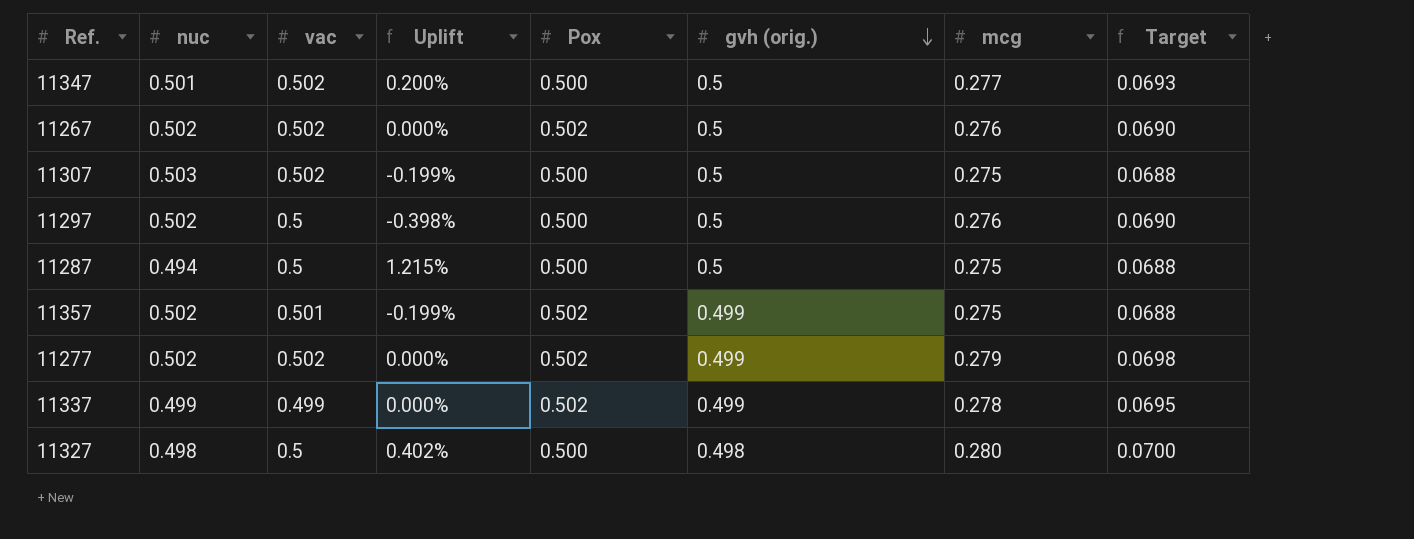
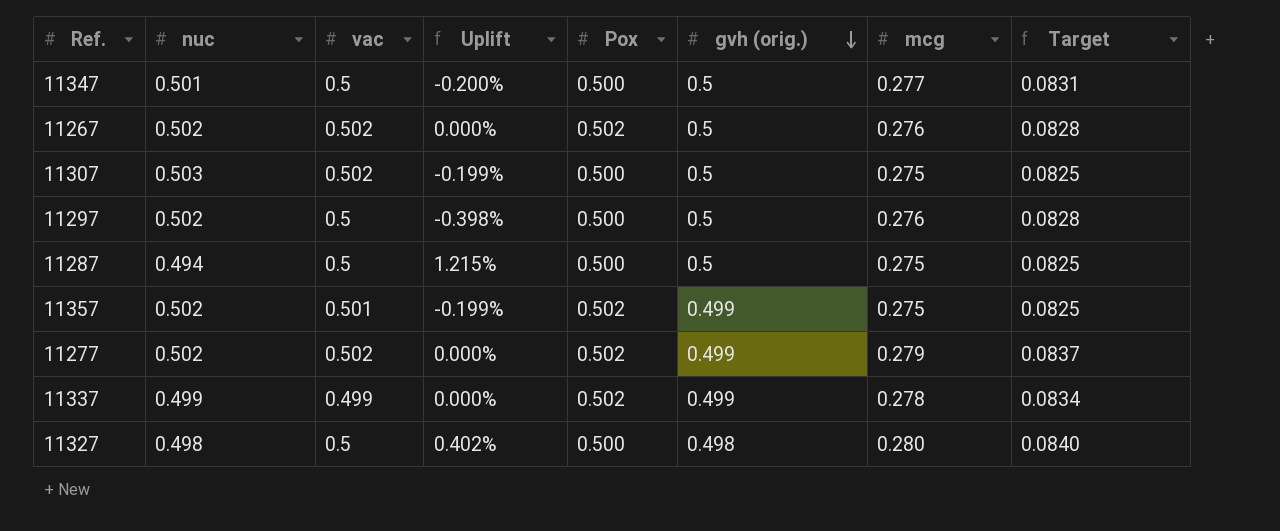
column Target | formula: [mcg] * 0.25 -> [mcg] * 0.3
11347 | vac: 0.502 -> 0.5
11347 | Uplift: 0.200% -> -0.200%

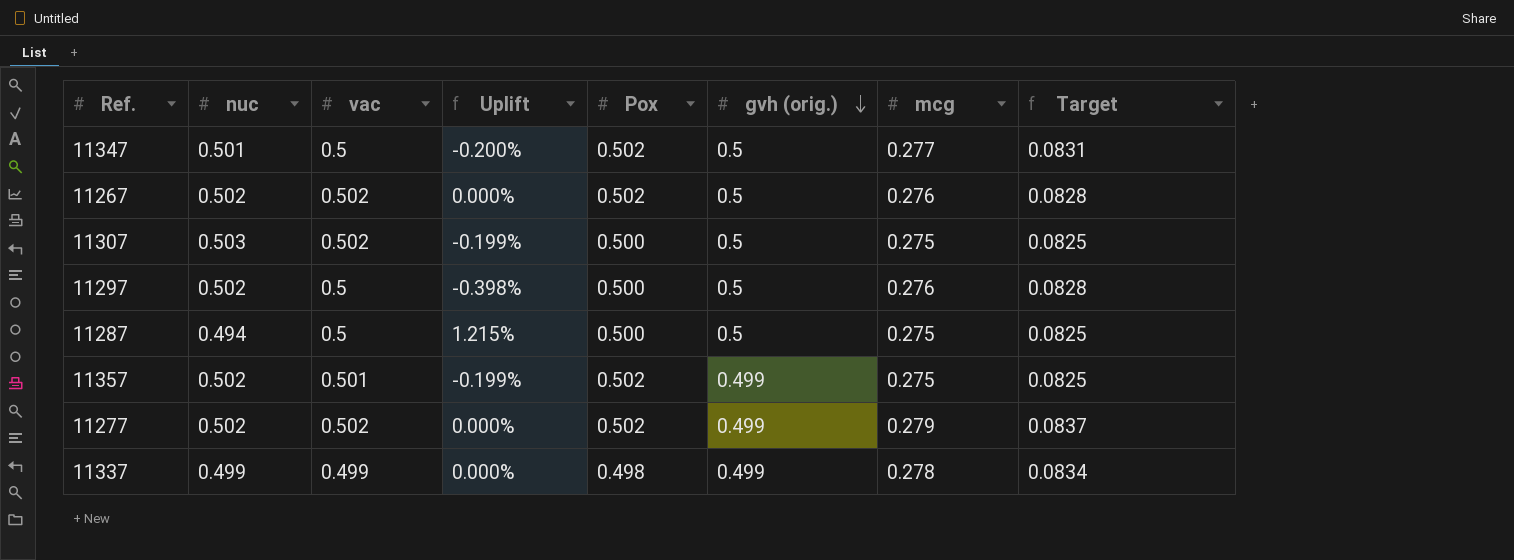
row 11327: 0.498 | 0.5 | 0.402% | 0.500 | 0.498 | 0.280 | 0.0840 -> none
11347 | Pox: 0.500 -> 0.502
11337 | Pox: 0.502 -> 0.498

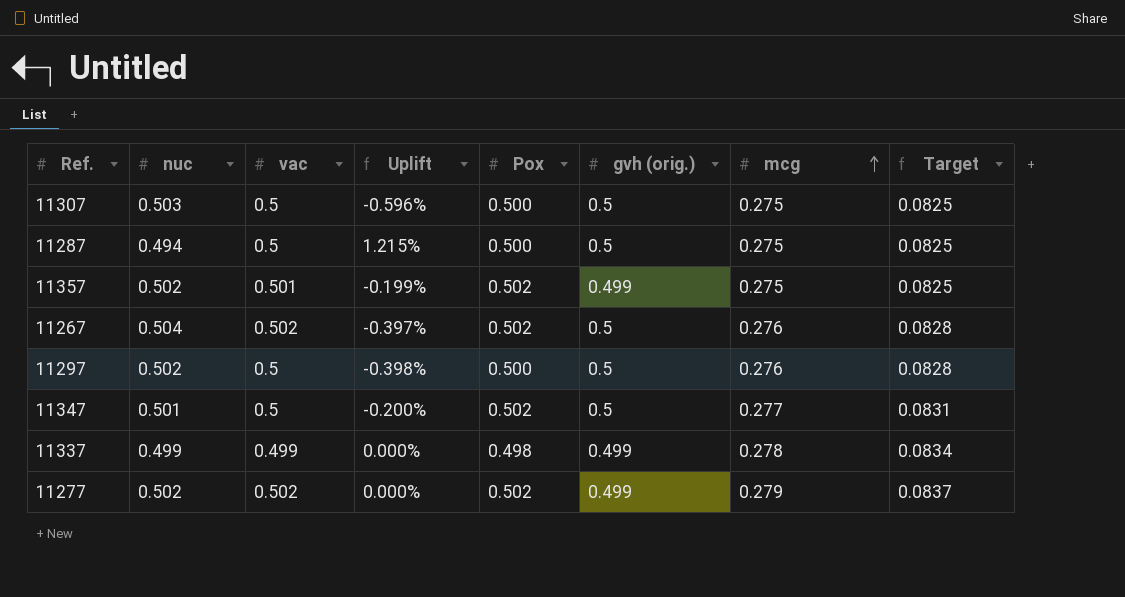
row order: gvh (orig.) descending -> mcg ascending
11307 | vac: 0.502 -> 0.5
11307 | Uplift: -0.199% -> -0.596%
11267 | nuc: 0.502 -> 0.504
11267 | Uplift: 0.000% -> -0.397%

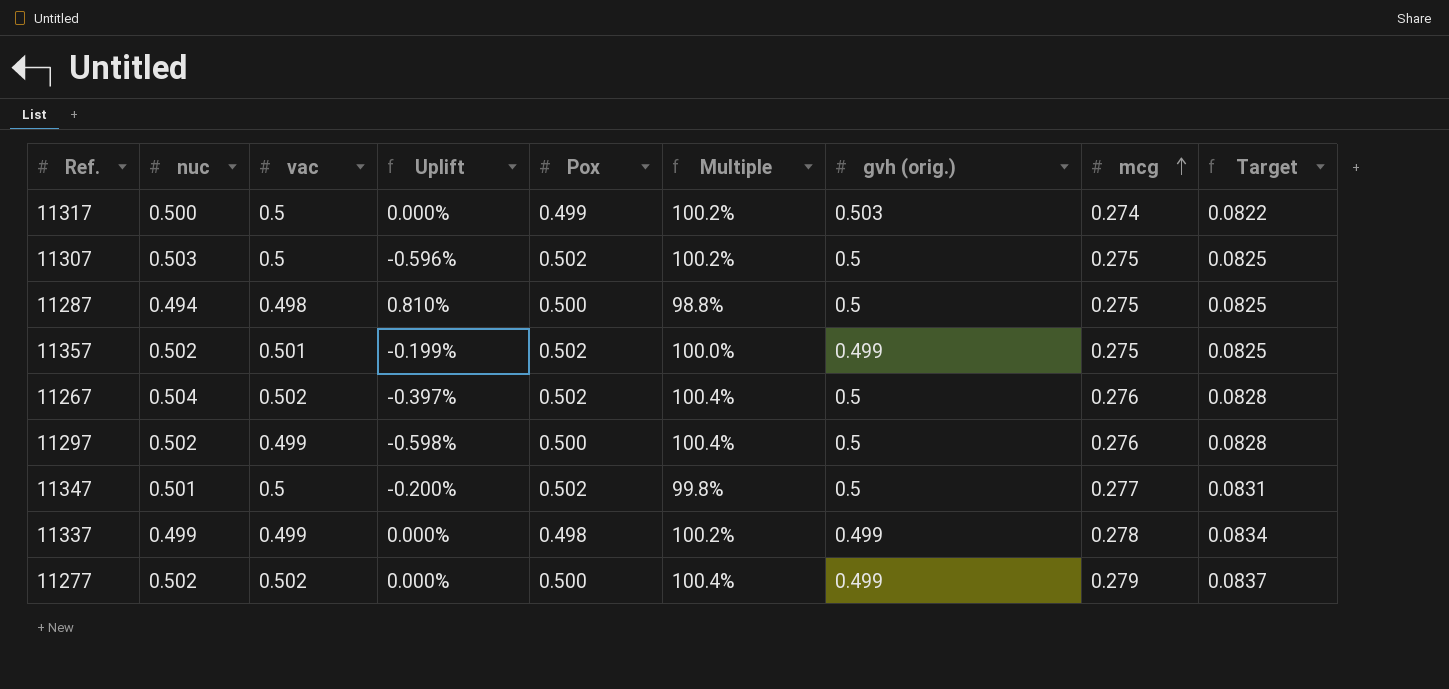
column Multiple | formula: none -> [nuc] / [Pox]
row 11317: none -> 0.500 | 0.5 | 0.000% | 0.499 | 100.2% | 0.503 | 0.274 | 0.0822
11307 | Pox: 0.500 -> 0.502
11287 | vac: 0.5 -> 0.498
11287 | Uplift: 1.215% -> 0.810%
11297 | vac: 0.5 -> 0.499
11297 | Uplift: -0.398% -> -0.598%
11277 | Pox: 0.502 -> 0.500

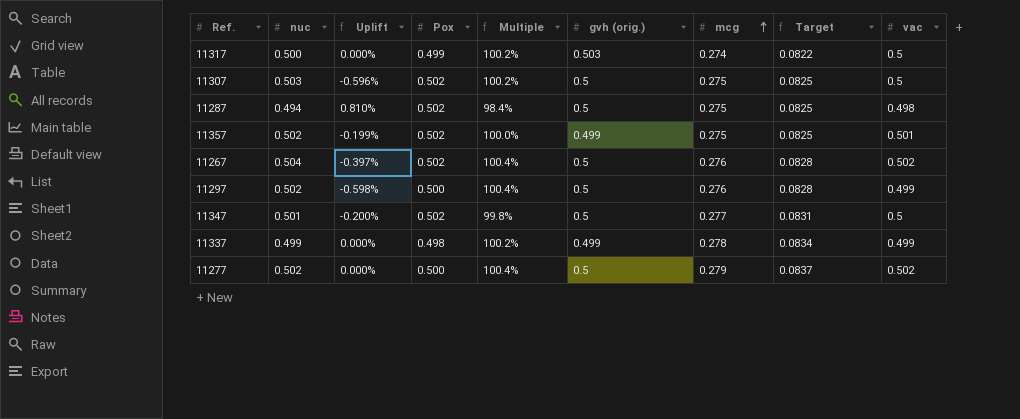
column vac | position: 3 -> 9
11287 | Pox: 0.500 -> 0.502
11287 | Multiple: 98.8% -> 98.4%
11277 | gvh (orig.): 0.499 -> 0.5

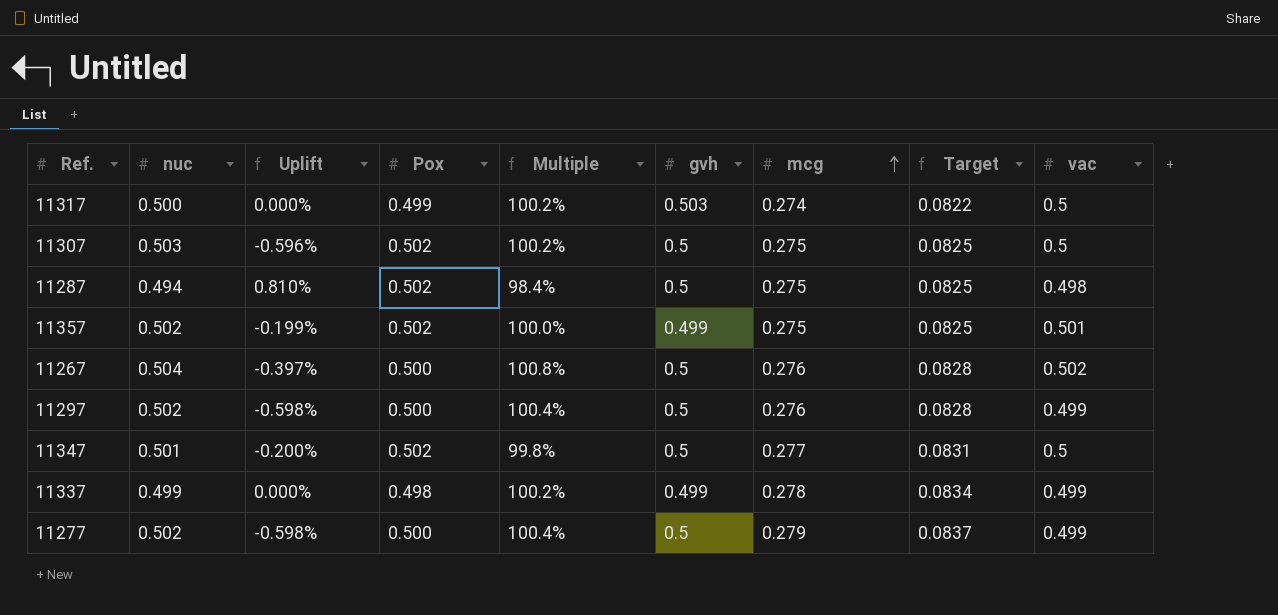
column name: gvh (orig.) -> gvh
11267 | Pox: 0.502 -> 0.500
11267 | Multiple: 100.4% -> 100.8%
11277 | Uplift: 0.000% -> -0.598%
11277 | vac: 0.502 -> 0.499

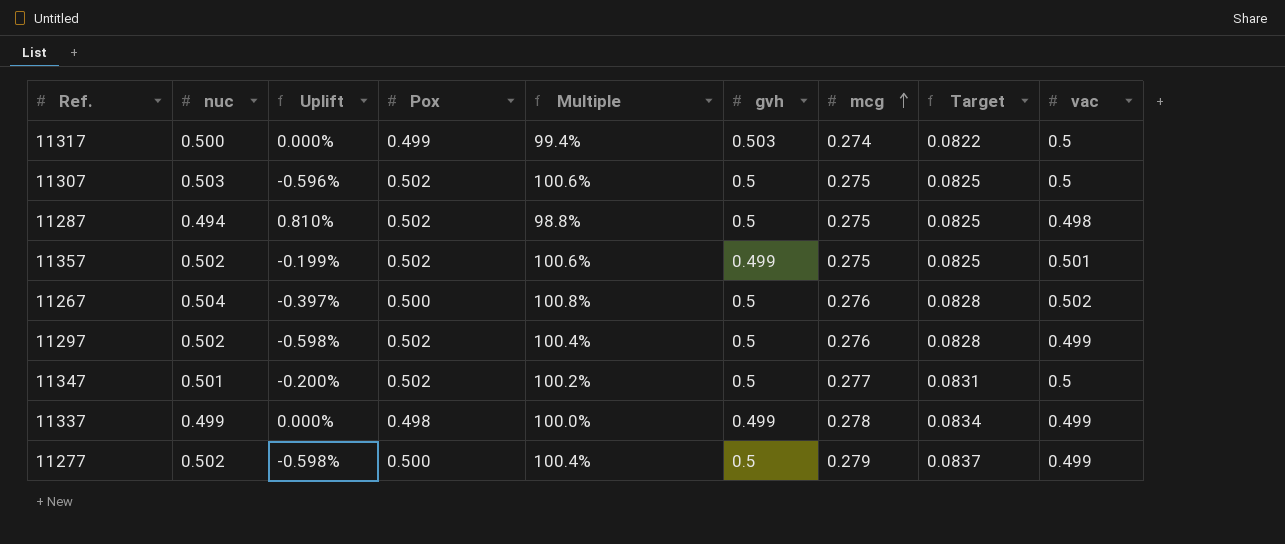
column Multiple | formula: [nuc] / [Pox] -> [nuc] / [gvh]
11297 | Pox: 0.500 -> 0.502

